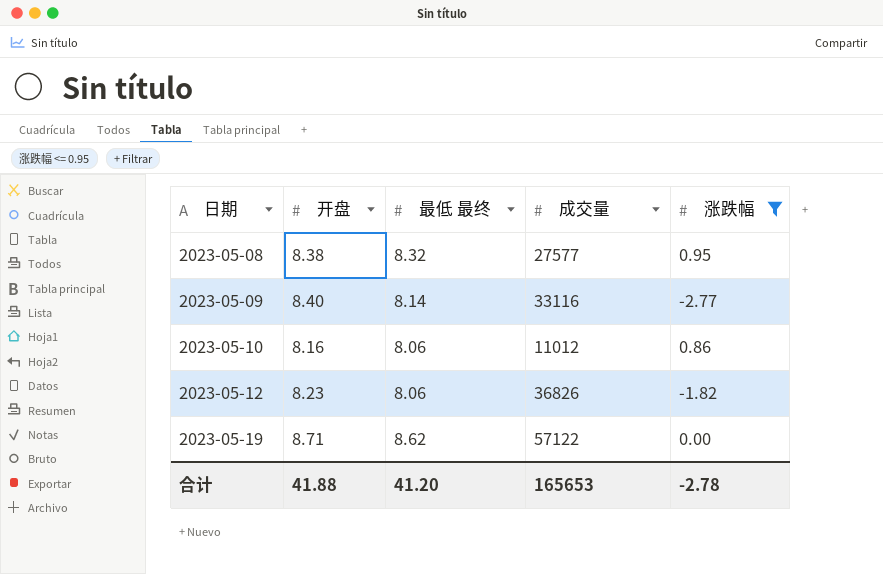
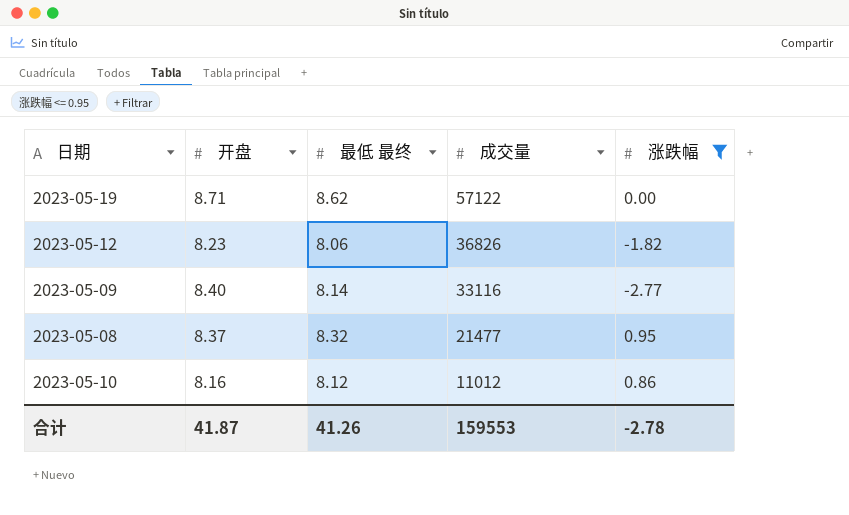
row order: 日期 ascending -> 成交量 descending
2023-05-08 | 开盘: 8.38 -> 8.37
2023-05-08 | 成交量: 27577 -> 21477
2023-05-10 | 最低 最终: 8.06 -> 8.12
合计 | 开盘: 41.88 -> 41.87
合计 | 最低 最终: 41.20 -> 41.26
合计 | 成交量: 165653 -> 159553

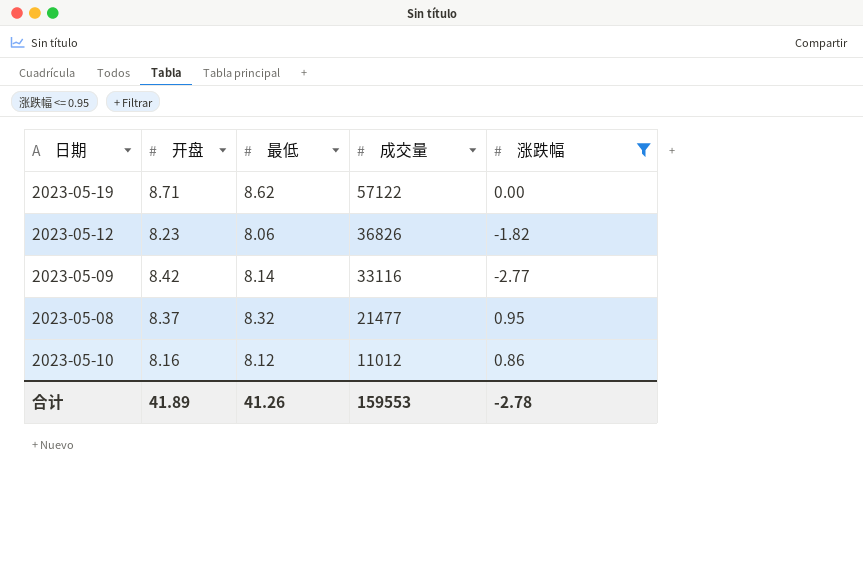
column name: 最低 最终 -> 最低
2023-05-09 | 开盘: 8.40 -> 8.42
合计 | 开盘: 41.87 -> 41.89

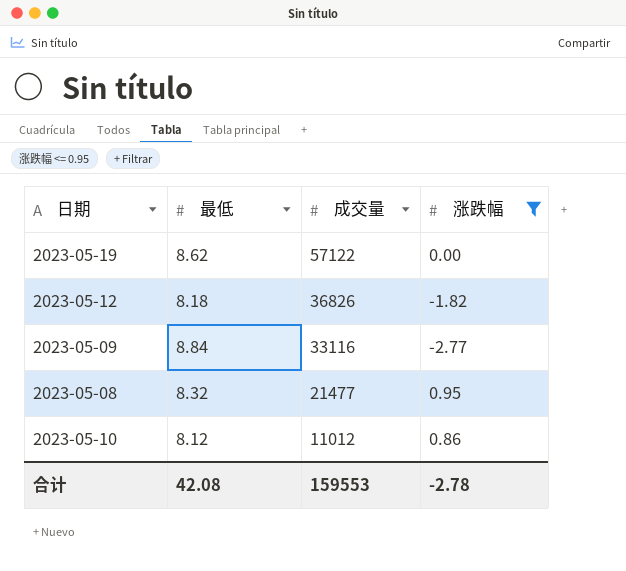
column 开盘 | position: 2 -> none
2023-05-12 | 最低: 8.06 -> 8.18
2023-05-09 | 最低: 8.14 -> 8.84
合计 | 最低: 41.26 -> 42.08

